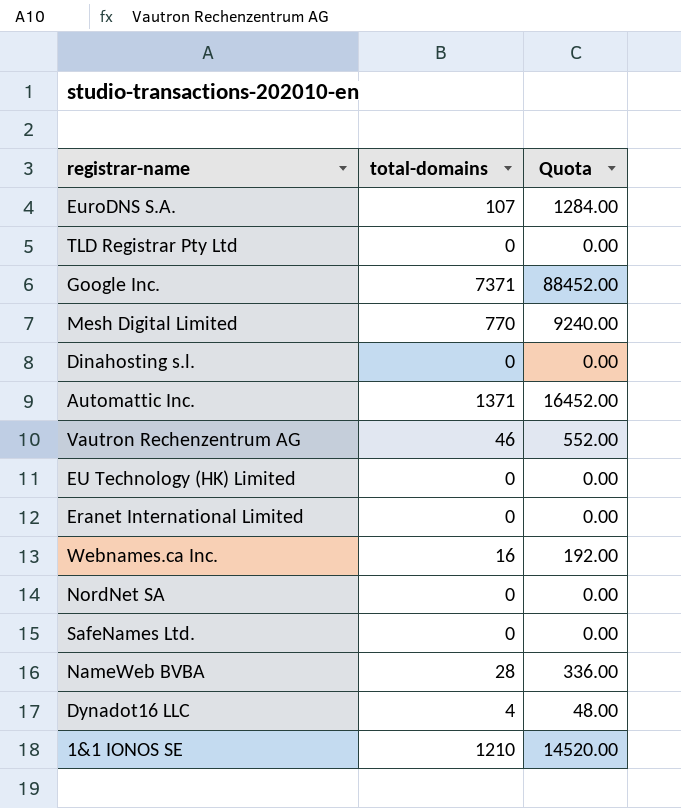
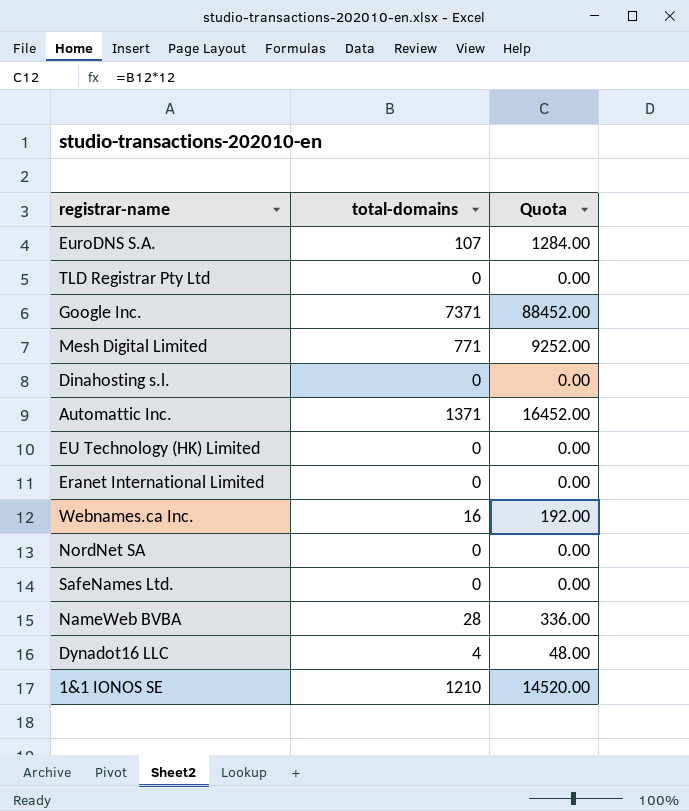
row Vautron Rechenzentrum AG: 46 | 552.00 -> none
Mesh Digital Limited | total-domains: 770 -> 771
Mesh Digital Limited | Quota: 9240.00 -> 9252.00

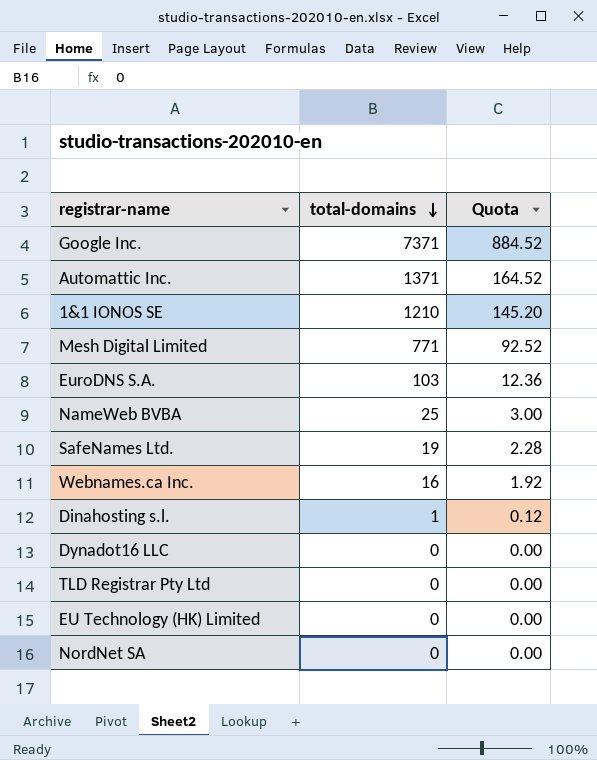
row order: none -> total-domains descending
column Quota | formula: [total-domains] * 12 -> [total-domains] * 0.12
row Eranet International Limited: 0 | 0.00 -> none
EuroDNS S.A. | total-domains: 107 -> 103
NameWeb BVBA | total-domains: 28 -> 25
SafeNames Ltd. | total-domains: 0 -> 19
Dinahosting s.l. | total-domains: 0 -> 1
Dynadot16 LLC | total-domains: 4 -> 0

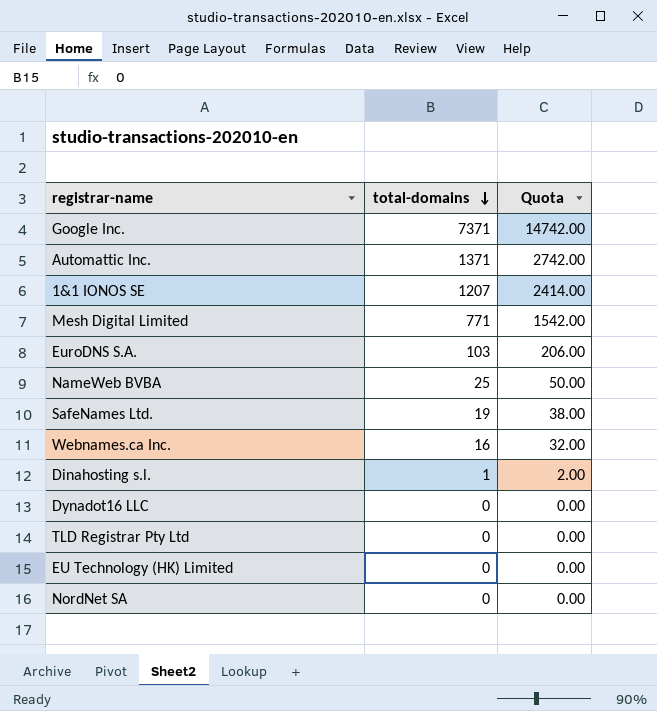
column Quota | formula: [total-domains] * 0.12 -> [total-domains] * 2
1&1 IONOS SE | total-domains: 1210 -> 1207

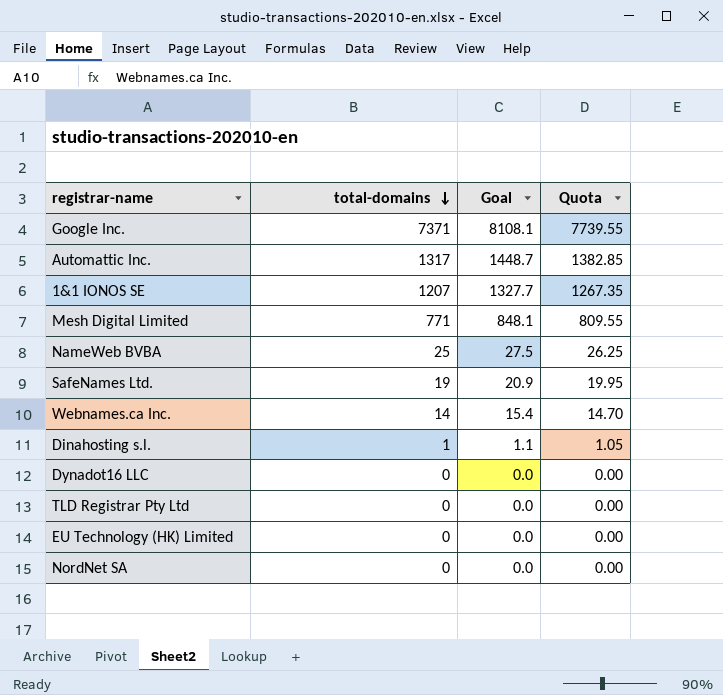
column Goal | formula: none -> [total-domains] * 1.1
column Quota | formula: [total-domains] * 2 -> [total-domains] * 1.05
row EuroDNS S.A.: 103 | 206.00 -> none
Automattic Inc. | total-domains: 1371 -> 1317
Webnames.ca Inc. | total-domains: 16 -> 14

